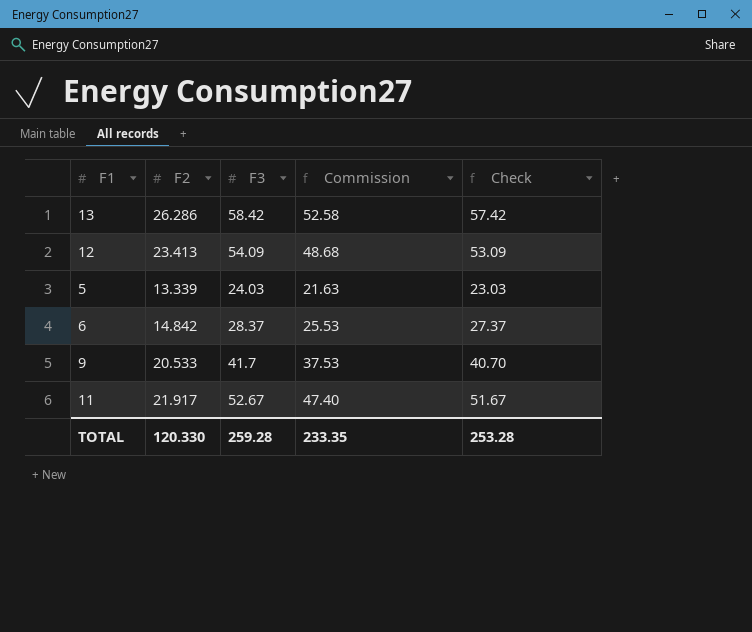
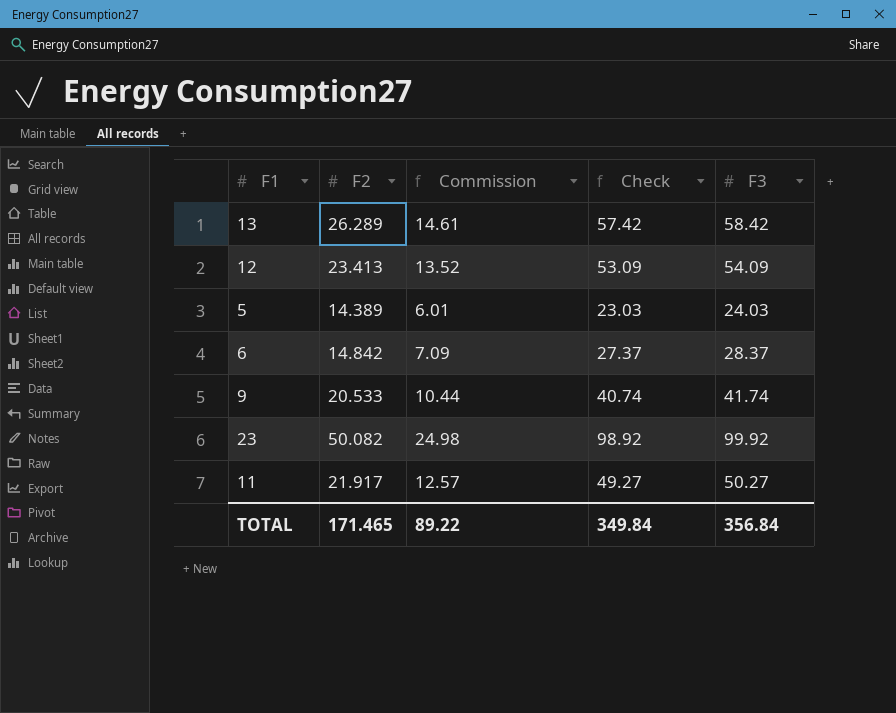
column Commission | formula: [F3] * 0.9 -> [F3] * 0.25
column F3 | position: 3 -> 5
13 | F2: 26.286 -> 26.289
5 | F2: 13.339 -> 14.389
9 | Check: 40.70 -> 40.74
9 | F3: 41.7 -> 41.74
row 23: none -> 50.082 | 24.98 | 98.92 | 99.92
11 | Check: 51.67 -> 49.27
11 | F3: 52.67 -> 50.27
TOTAL | F2: 120.330 -> 171.465
TOTAL | Commission: 233.35 -> 89.22
TOTAL | Check: 253.28 -> 349.84
TOTAL | F3: 259.28 -> 356.84

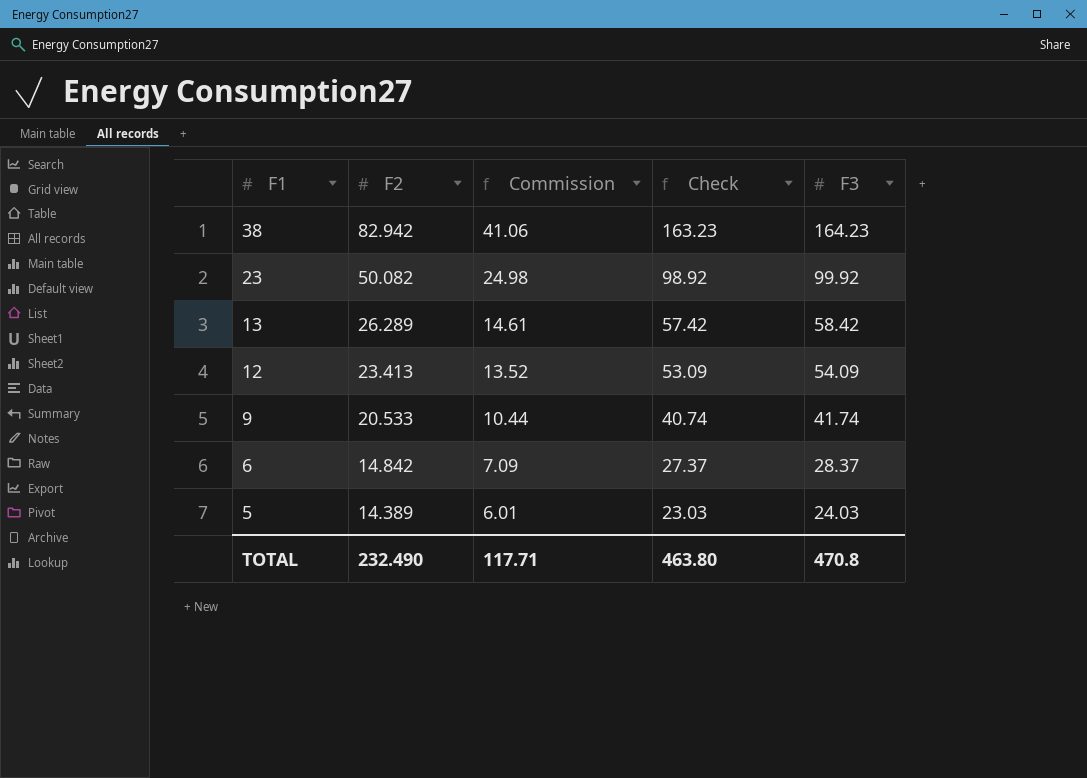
row order: none -> F1 descending
row 11: 21.917 | 12.57 | 49.27 | 50.27 -> none
row 38: none -> 82.942 | 41.06 | 163.23 | 164.23
TOTAL | F2: 171.465 -> 232.490
TOTAL | Commission: 89.22 -> 117.71
TOTAL | Check: 349.84 -> 463.80
TOTAL | F3: 356.84 -> 470.8

